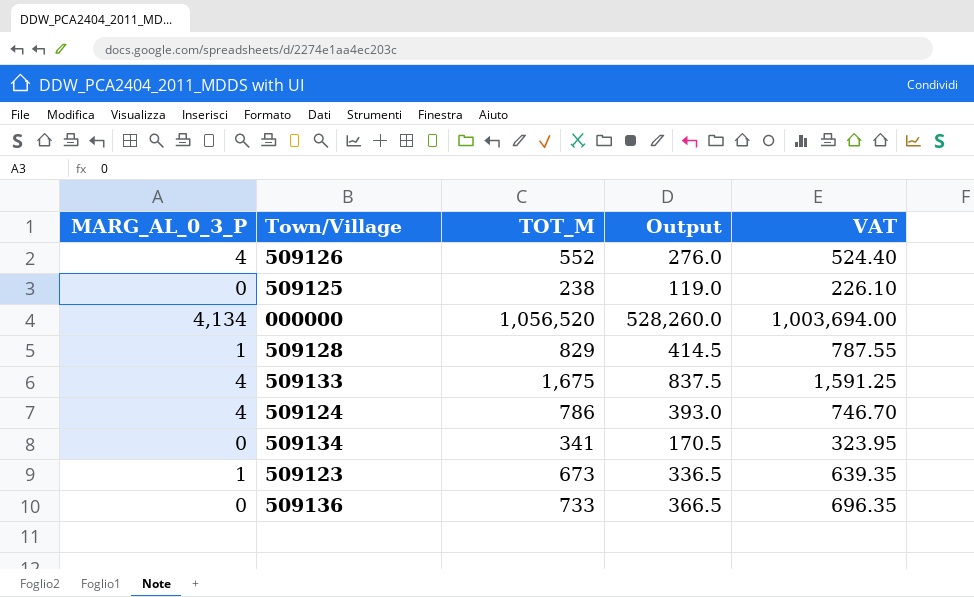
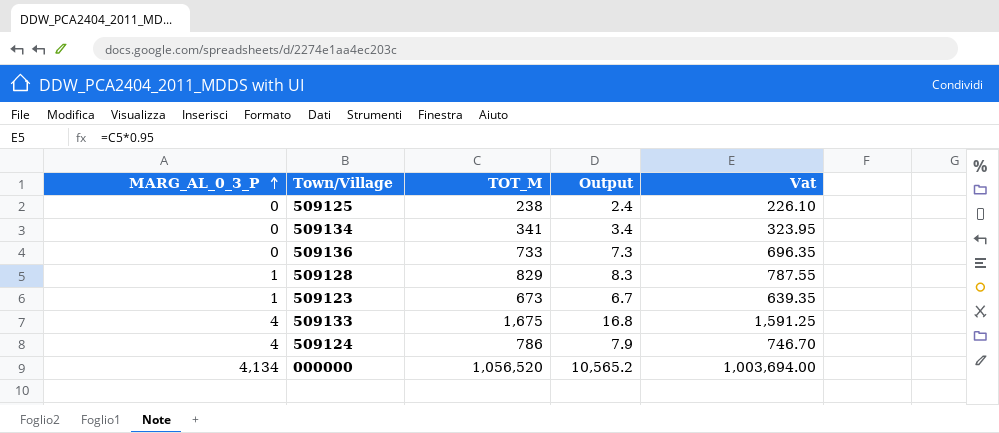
row order: none -> MARG_AL_0_3_P ascending
column Output | formula: [TOT_M] * 0.5 -> [TOT_M] * 0.01
column name: VAT -> Vat
row 509126: 4 | 552 | 276.0 | 524.40 -> none

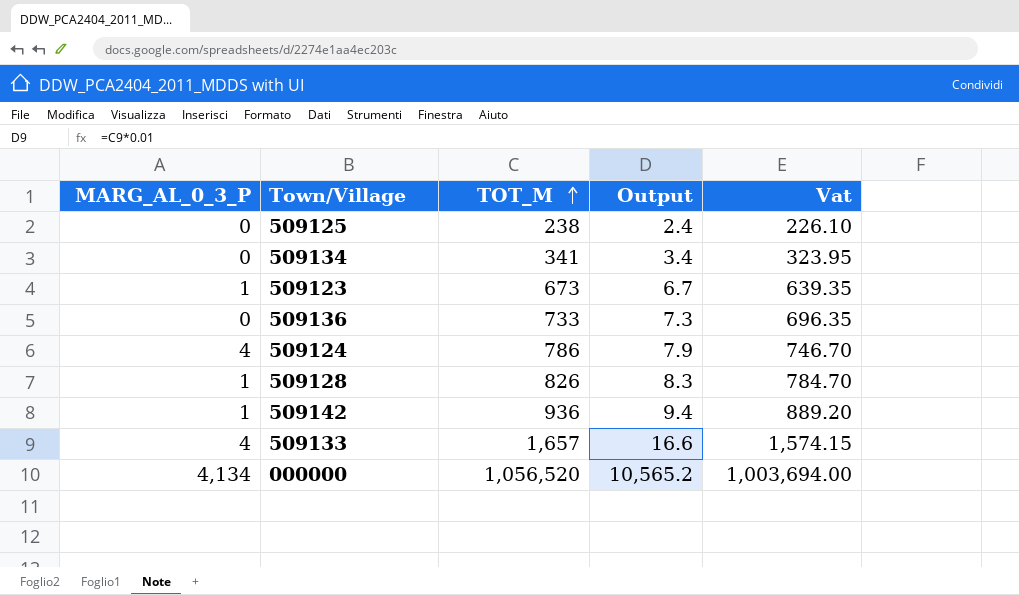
row order: MARG_AL_0_3_P ascending -> TOT_M ascending
509128 | TOT_M: 829 -> 826
509128 | Vat: 787.55 -> 784.70
row 509142: none -> 1 | 936 | 9.4 | 889.20
509133 | TOT_M: 1,675 -> 1,657
509133 | Output: 16.8 -> 16.6
509133 | Vat: 1,591.25 -> 1,574.15

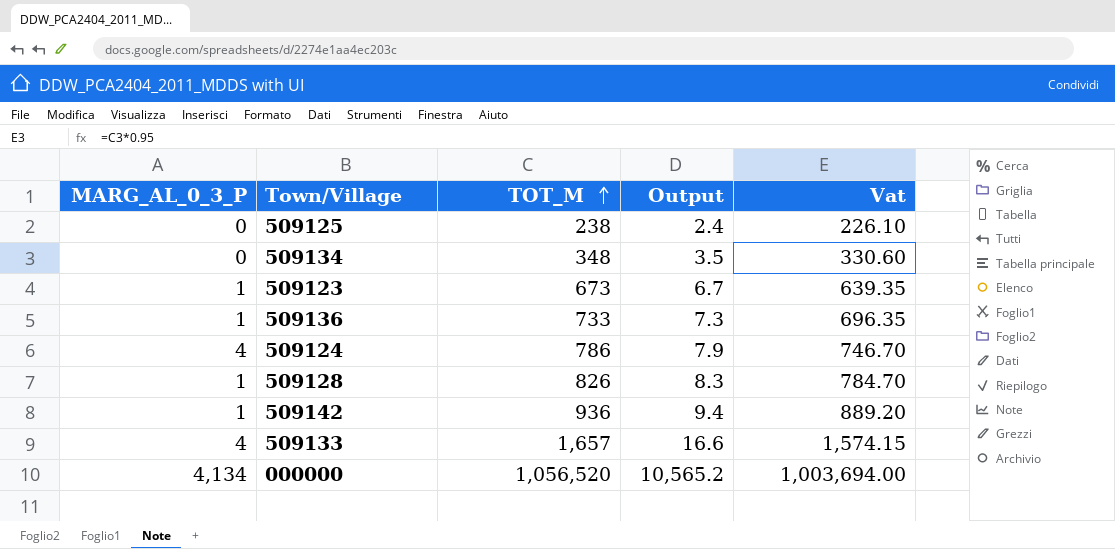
509134 | TOT_M: 341 -> 348
509134 | Output: 3.4 -> 3.5
509134 | Vat: 323.95 -> 330.60
509136 | MARG_AL_0_3_P: 0 -> 1

